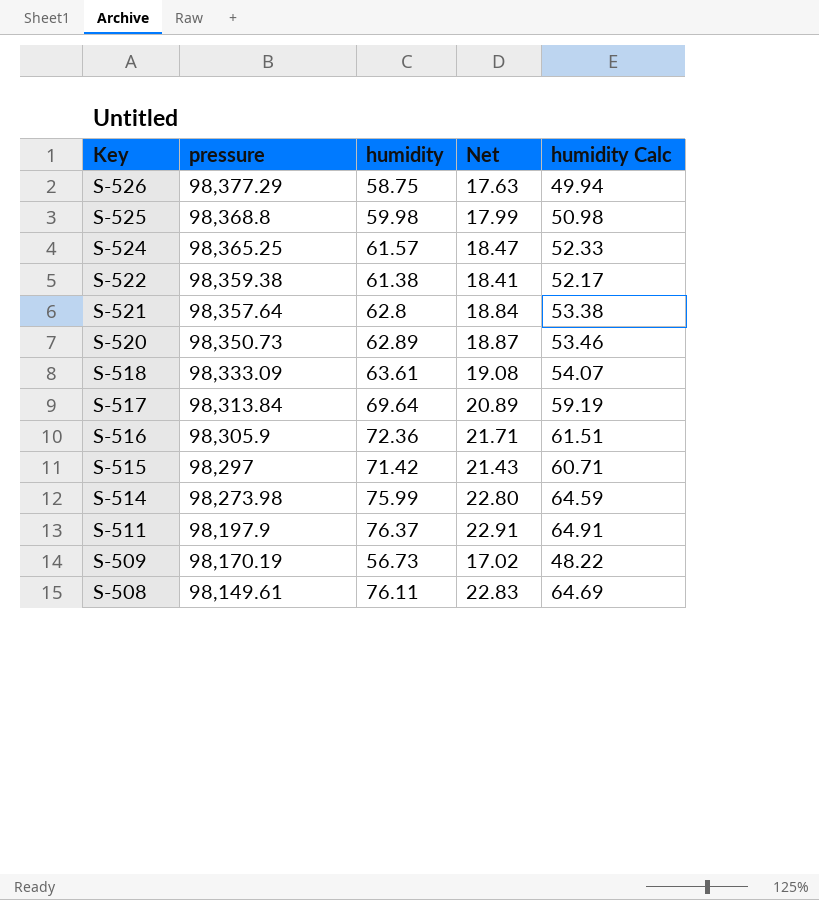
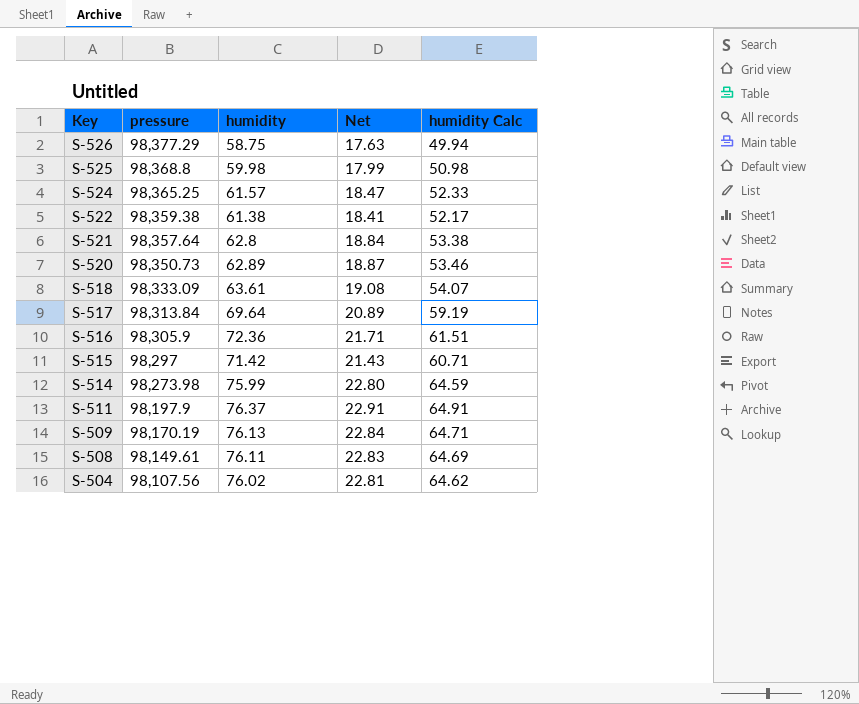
S-509 | humidity: 56.73 -> 76.13
S-509 | Net: 17.02 -> 22.84
S-509 | humidity Calc: 48.22 -> 64.71
row S-504: none -> 98,107.56 | 76.02 | 22.81 | 64.62

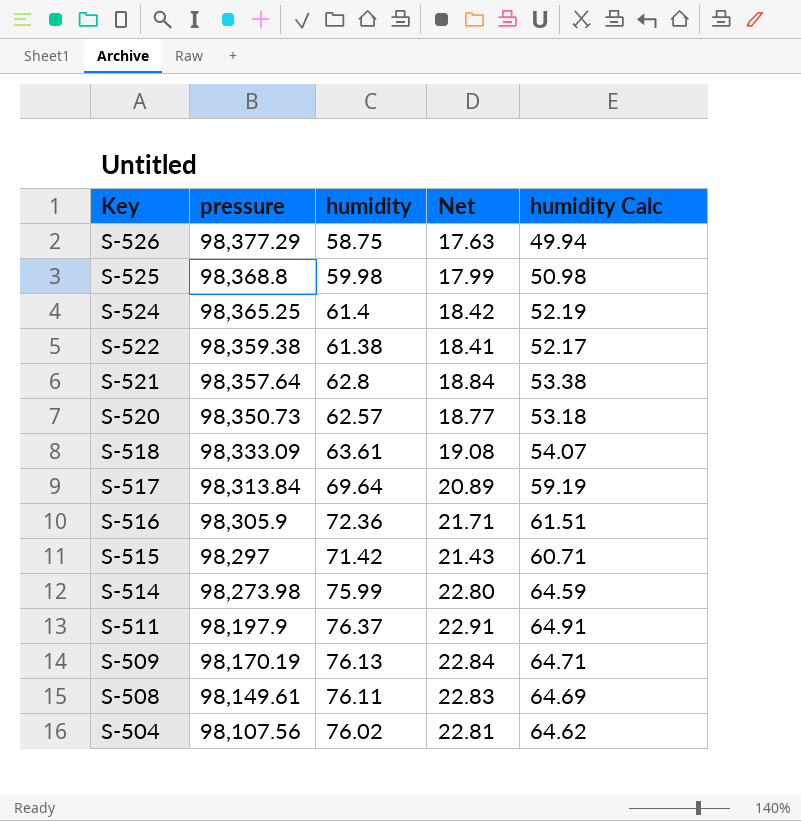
S-524 | humidity: 61.57 -> 61.4
S-524 | Net: 18.47 -> 18.42
S-524 | humidity Calc: 52.33 -> 52.19
S-520 | humidity: 62.89 -> 62.57
S-520 | Net: 18.87 -> 18.77
S-520 | humidity Calc: 53.46 -> 53.18

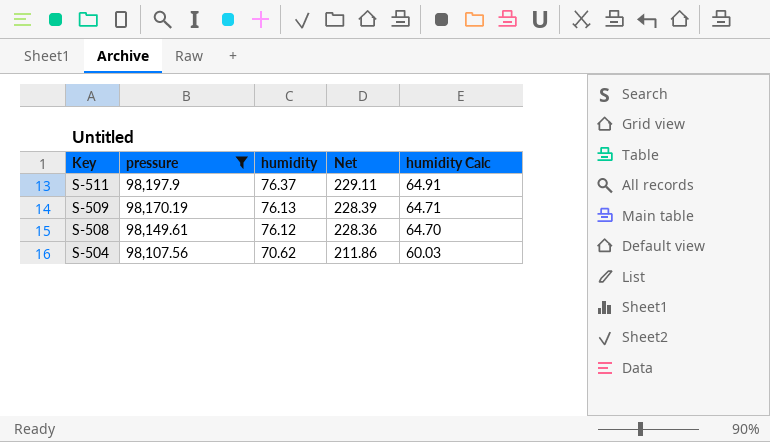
filter: none -> pressure <= 98,197.9
column Net | formula: [humidity] * 0.3 -> [humidity] * 3
S-508 | humidity: 76.11 -> 76.12
S-508 | humidity Calc: 64.69 -> 64.70
S-504 | humidity: 76.02 -> 70.62
S-504 | humidity Calc: 64.62 -> 60.03

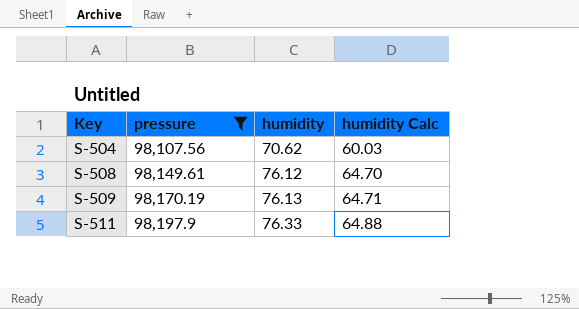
row order: Key descending -> Key ascending
column Net | formula: [humidity] * 3 -> none
S-511 | humidity: 76.37 -> 76.33
S-511 | humidity Calc: 64.91 -> 64.88

